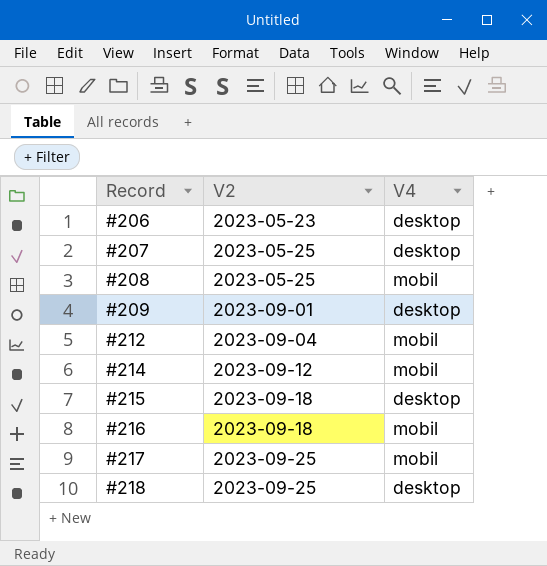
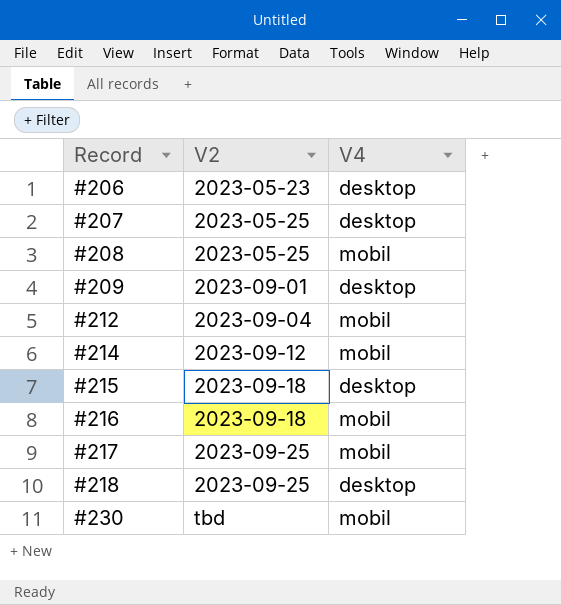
row #230: none -> tbd | mobil

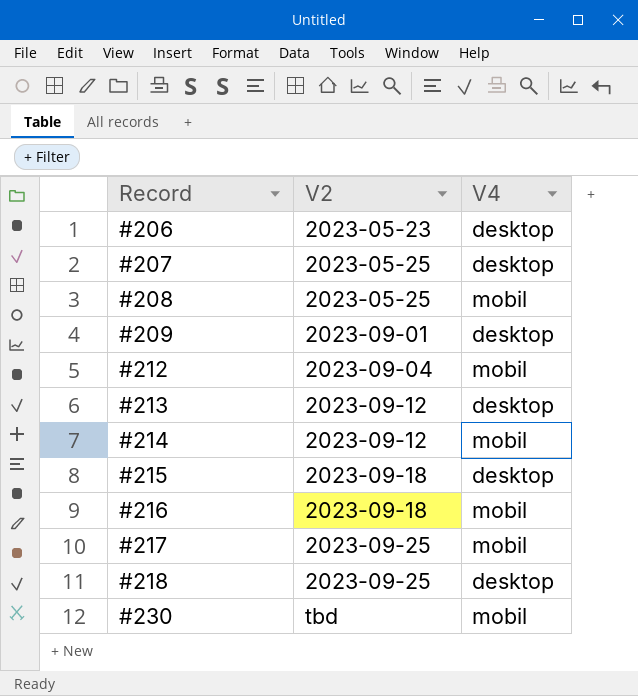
row #213: none -> 2023-09-12 | desktop

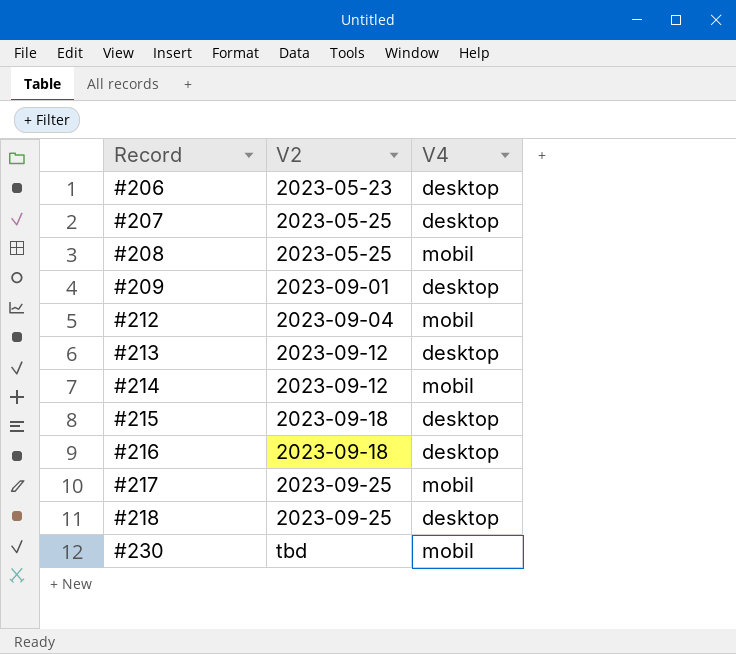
#216 | V4: mobil -> desktop

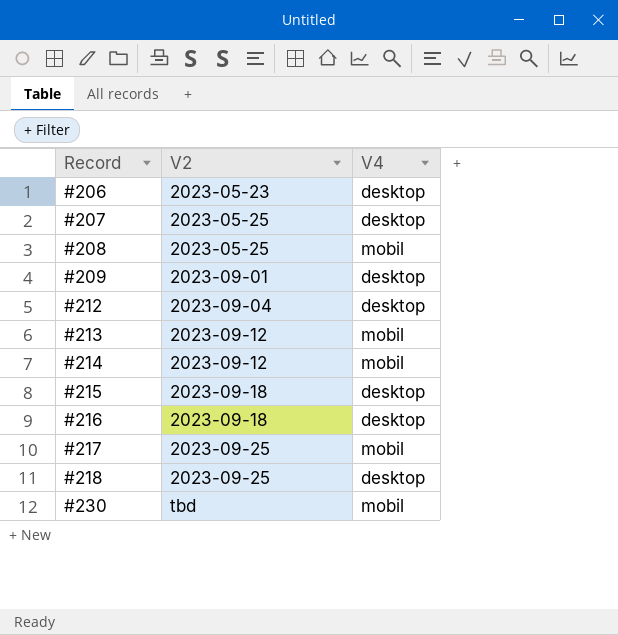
#212 | V4: mobil -> desktop
#213 | V4: desktop -> mobil

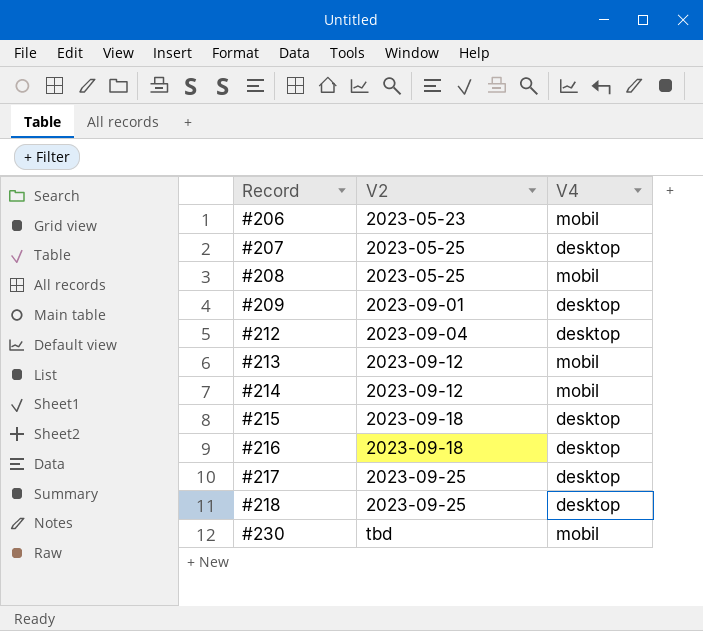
#206 | V4: desktop -> mobil
#217 | V4: mobil -> desktop

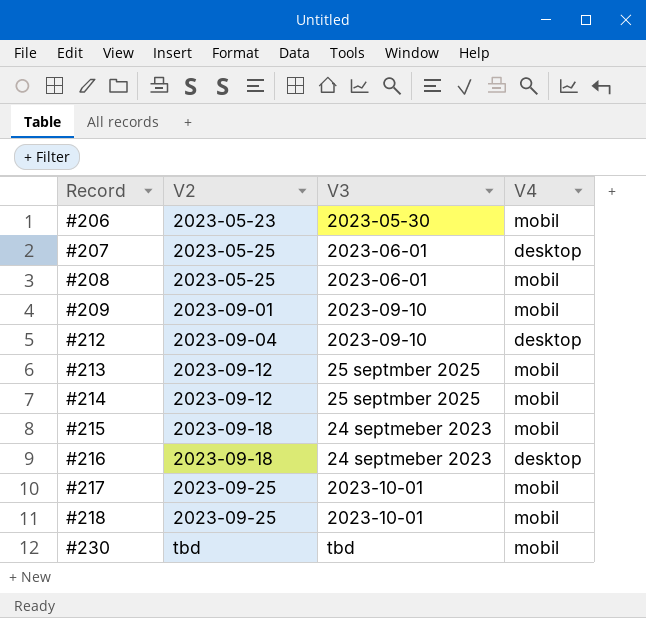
column V3 | position: none -> 3
#209 | V4: desktop -> mobil
#215 | V4: desktop -> mobil
#217 | V4: desktop -> mobil
#218 | V4: desktop -> mobil

